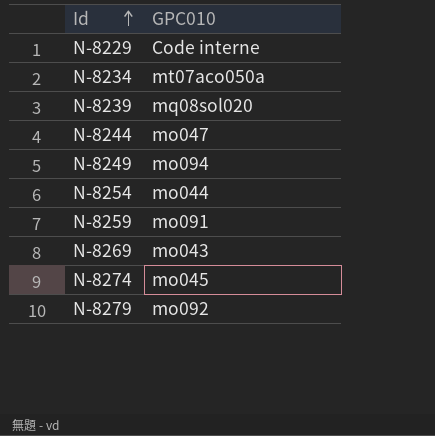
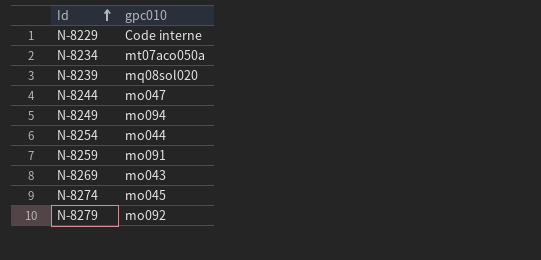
column name: GPC010 -> gpc010

